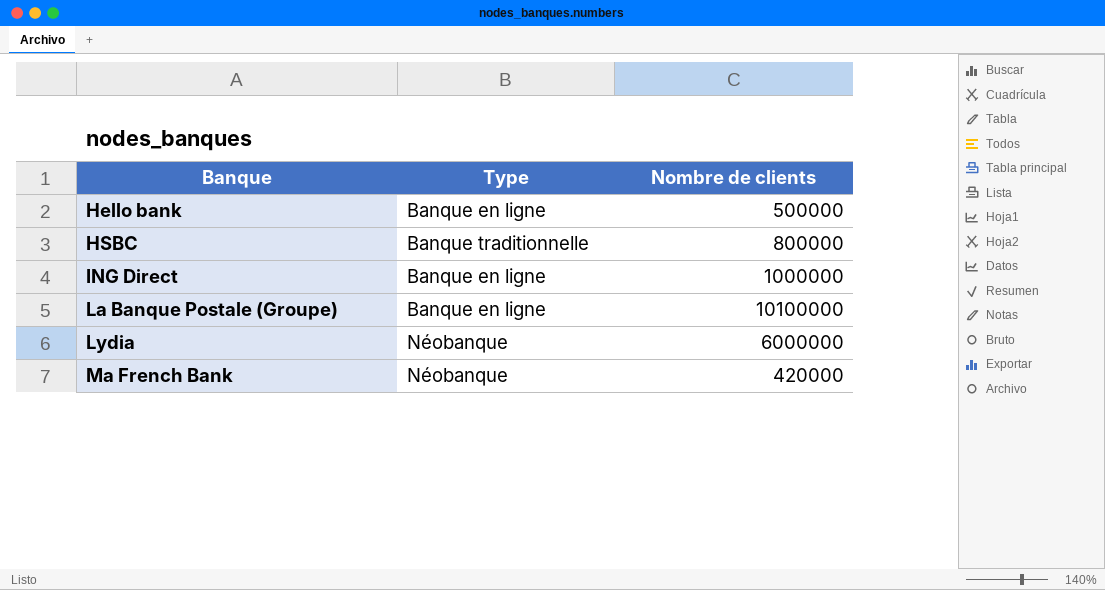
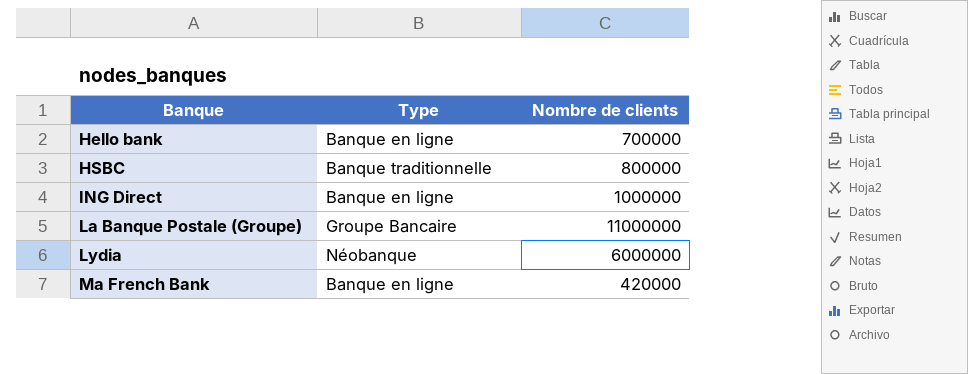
Hello bank | Nombre de clients: 500000 -> 700000
La Banque Postale (Groupe) | Type: Banque en ligne -> Groupe Bancaire
La Banque Postale (Groupe) | Nombre de clients: 10100000 -> 11000000
Ma French Bank | Type: Néobanque -> Banque en ligne

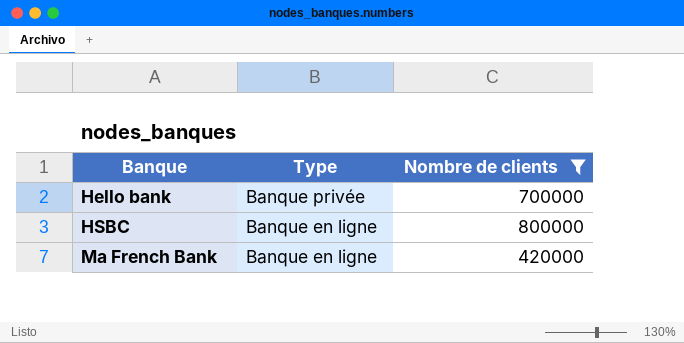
filter: none -> Nombre de clients <= 800000
Hello bank | Type: Banque en ligne -> Banque privée
HSBC | Type: Banque traditionnelle -> Banque en ligne

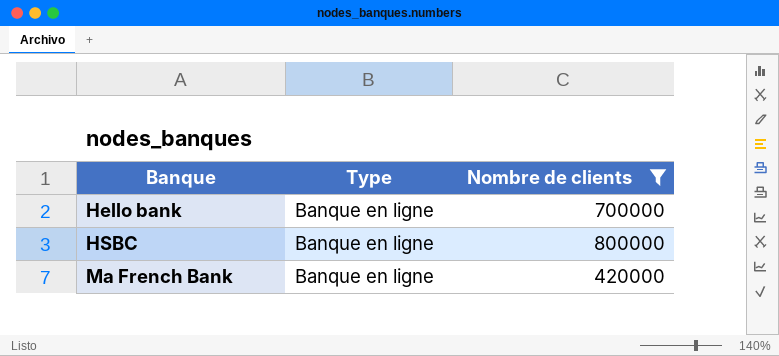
Hello bank | Type: Banque privée -> Banque en ligne

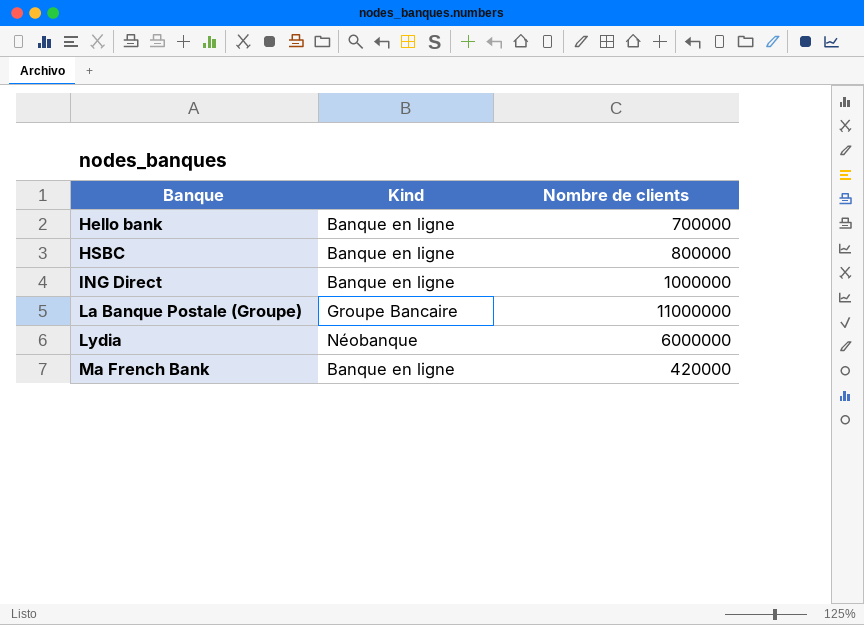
filter: Nombre de clients <= 800000 -> none
column name: Type -> Kind

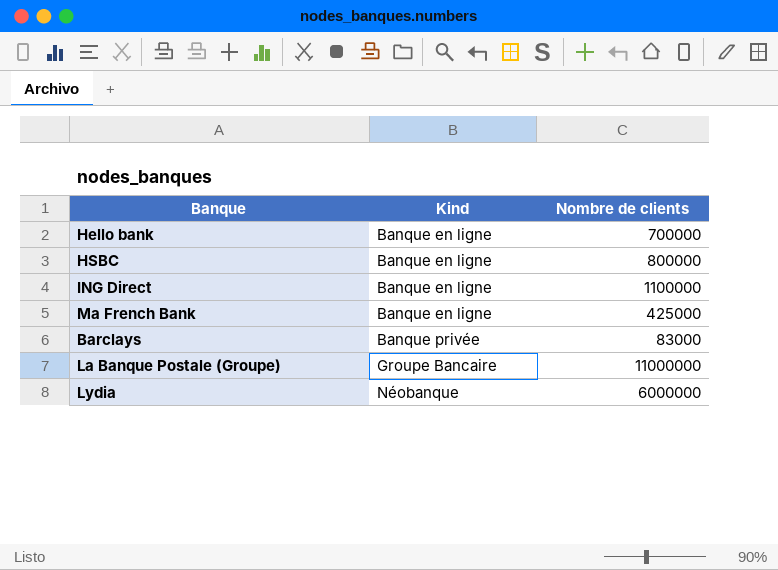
row order: Banque ascending -> Kind ascending
ING Direct | Nombre de clients: 1000000 -> 1100000
Ma French Bank | Nombre de clients: 420000 -> 425000
row Barclays: none -> Banque privée | 83000

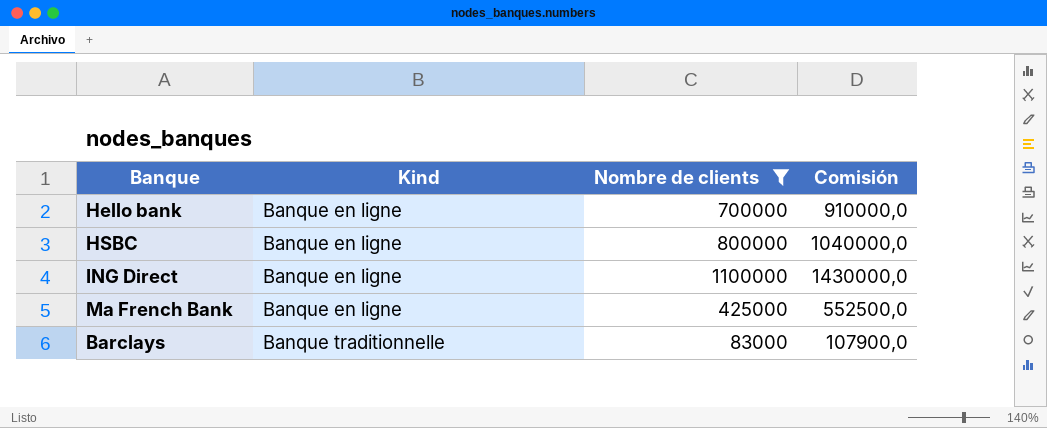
filter: none -> Nombre de clients <= 1100000
column Comisión | formula: none -> [Nombre de clients] * 1,3
Barclays | Kind: Banque privée -> Banque traditionnelle

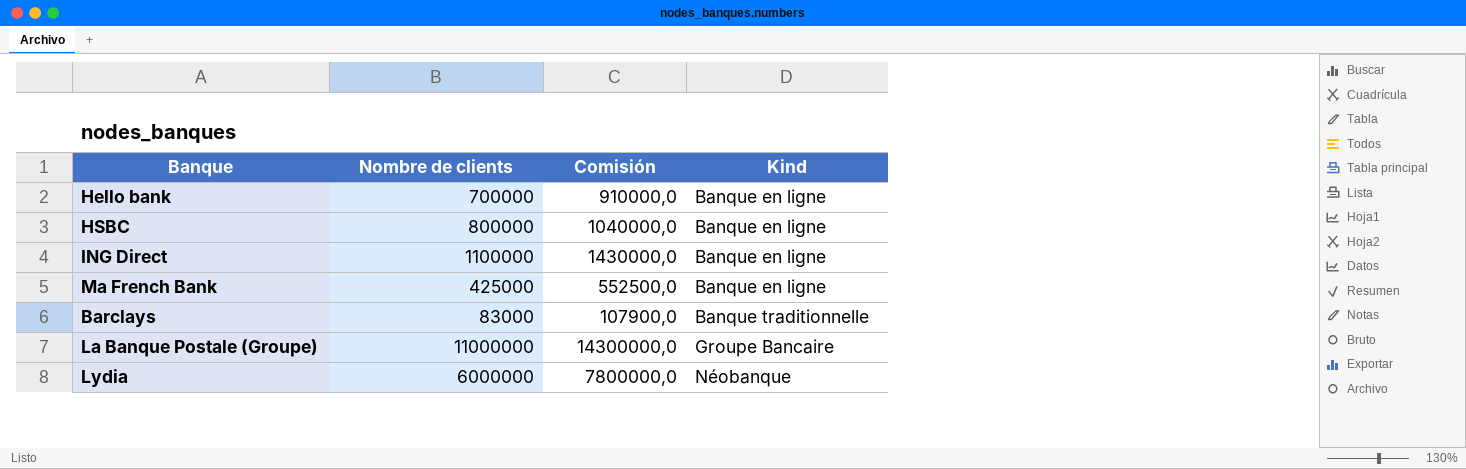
filter: Nombre de clients <= 1100000 -> none
column Kind | position: 2 -> 4

